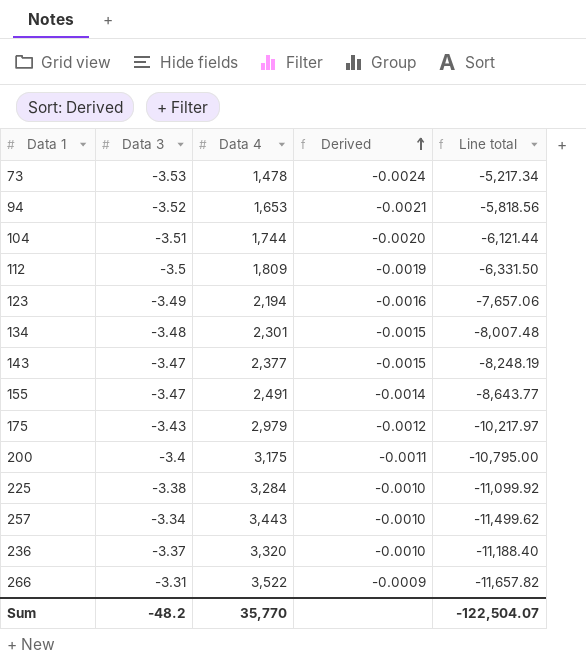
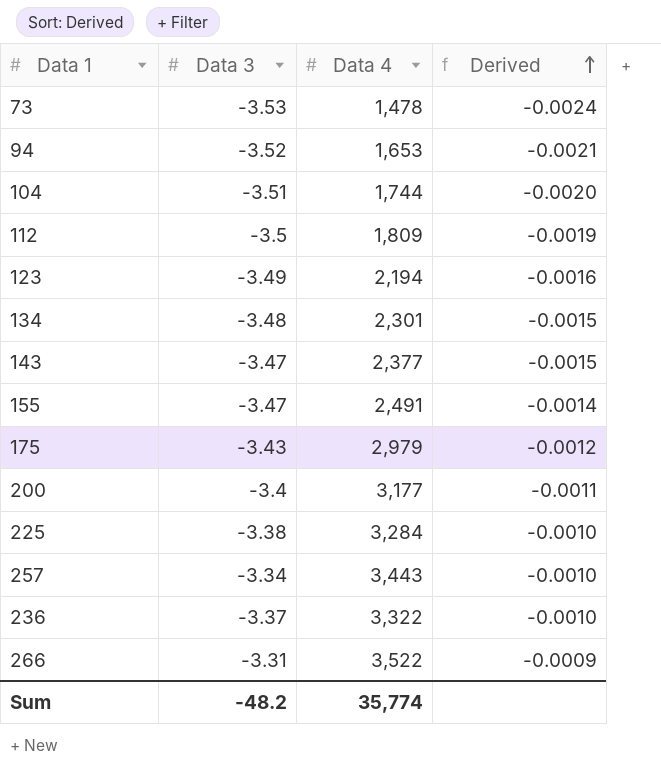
column Line total | formula: [Data 3] * [Data 4] -> none
200 | Data 4: 3,175 -> 3,177
236 | Data 4: 3,320 -> 3,322
Sum | Data 4: 35,770 -> 35,774

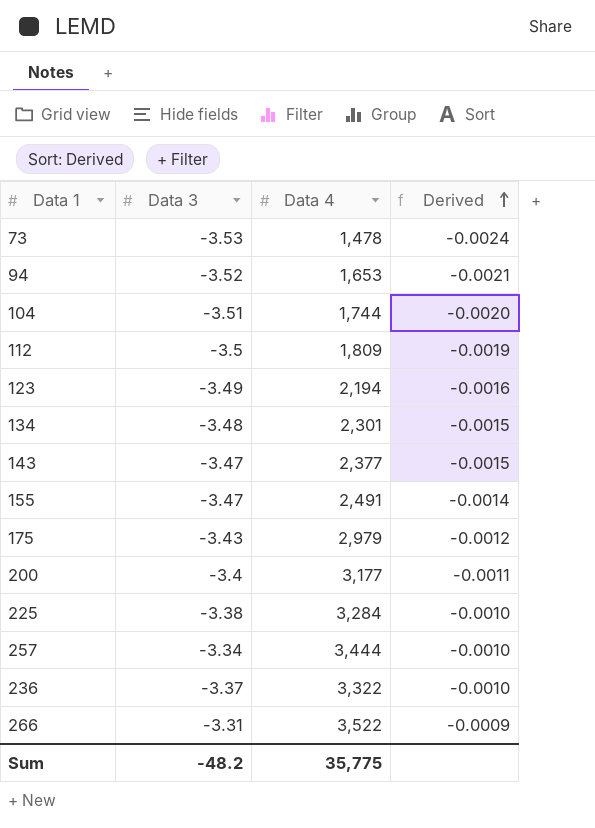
257 | Data 4: 3,443 -> 3,444
Sum | Data 4: 35,774 -> 35,775

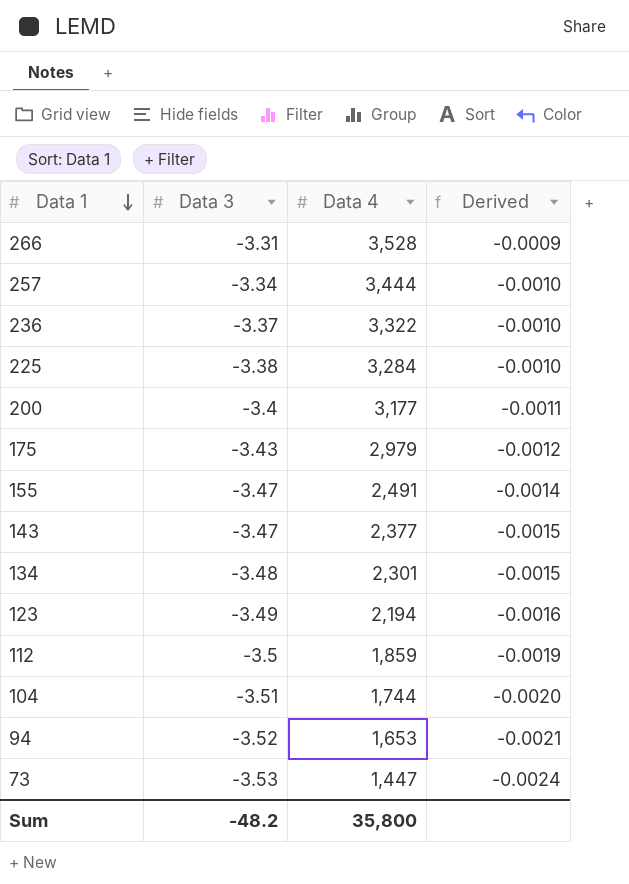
row order: Derived ascending -> Data 1 descending
266 | Data 4: 3,522 -> 3,528
112 | Data 4: 1,809 -> 1,859
73 | Data 4: 1,478 -> 1,447
Sum | Data 4: 35,775 -> 35,800

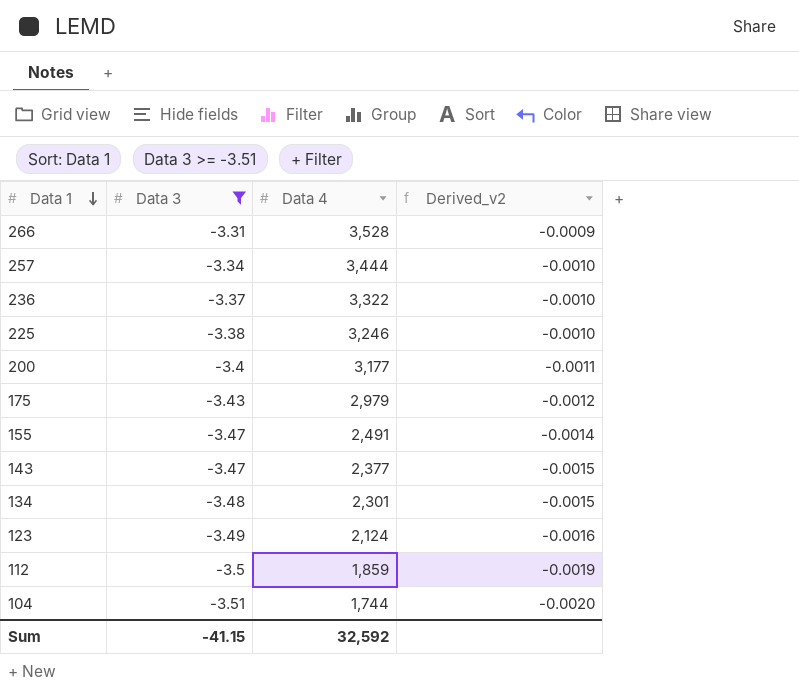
filter: none -> Data 3 >= -3.51
column name: Derived -> Derived_v2
225 | Data 4: 3,284 -> 3,246
123 | Data 4: 2,194 -> 2,124
Sum | Data 3: -48.2 -> -41.15
Sum | Data 4: 35,800 -> 32,592

